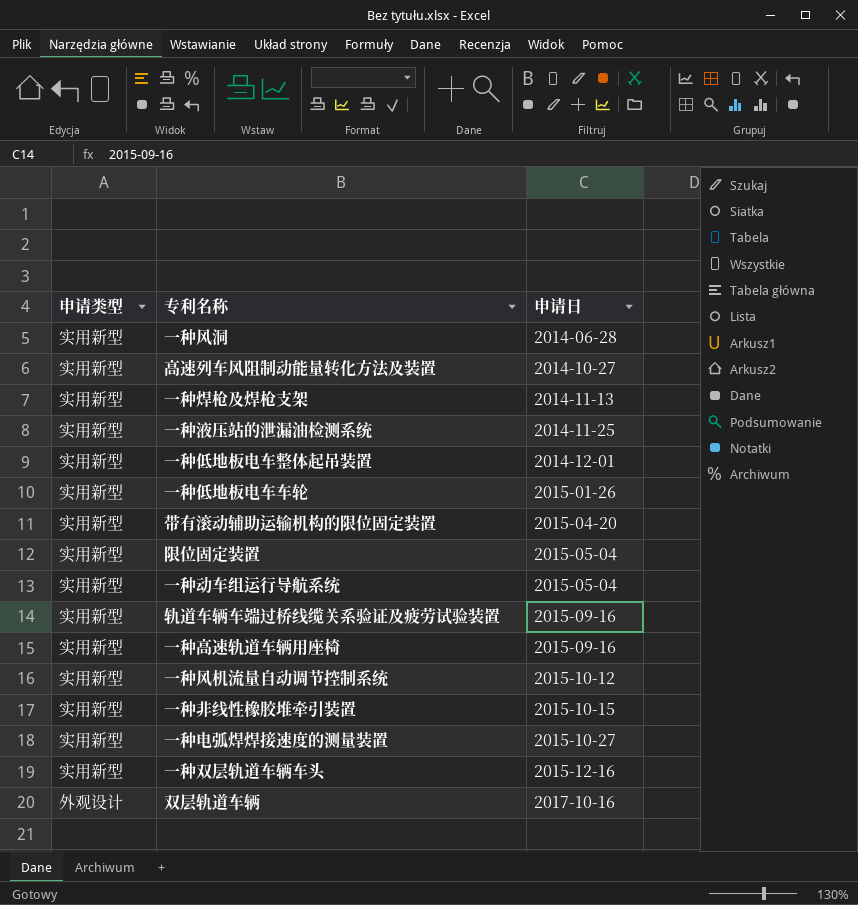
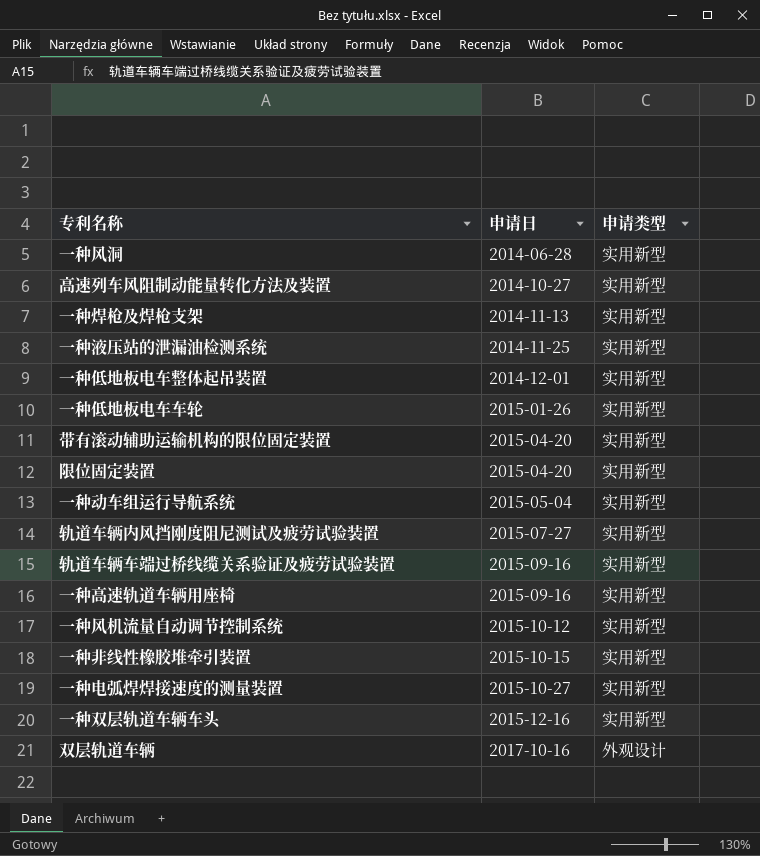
column 申请类型 | position: 1 -> 3
限位固定装置 | 申请日: 2015-05-04 -> 2015-04-20
row 轨道车辆内风挡刚度阻尼测试及疲劳试验装置: none -> 2015-07-27 | 实用新型

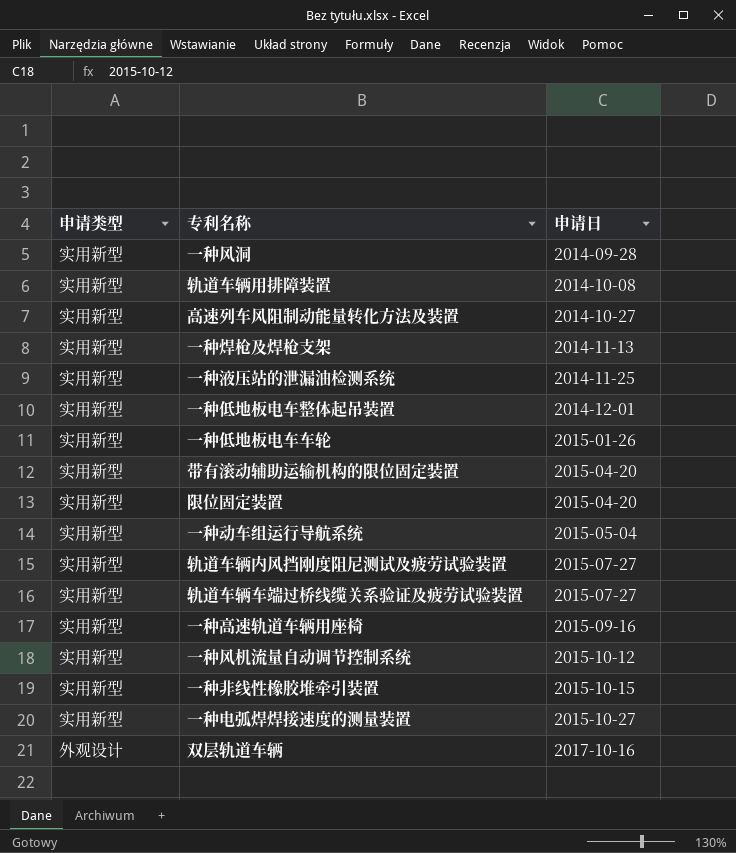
column 申请类型 | position: 3 -> 1
row 一种双层轨道车辆车头: 2015-12-16 | 实用新型 -> none
一种风洞 | 申请日: 2014-06-28 -> 2014-09-28
row 轨道车辆用排障装置: none -> 实用新型 | 2014-10-08
轨道车辆车端过桥线缆关系验证及疲劳试验装置 | 申请日: 2015-09-16 -> 2015-07-27

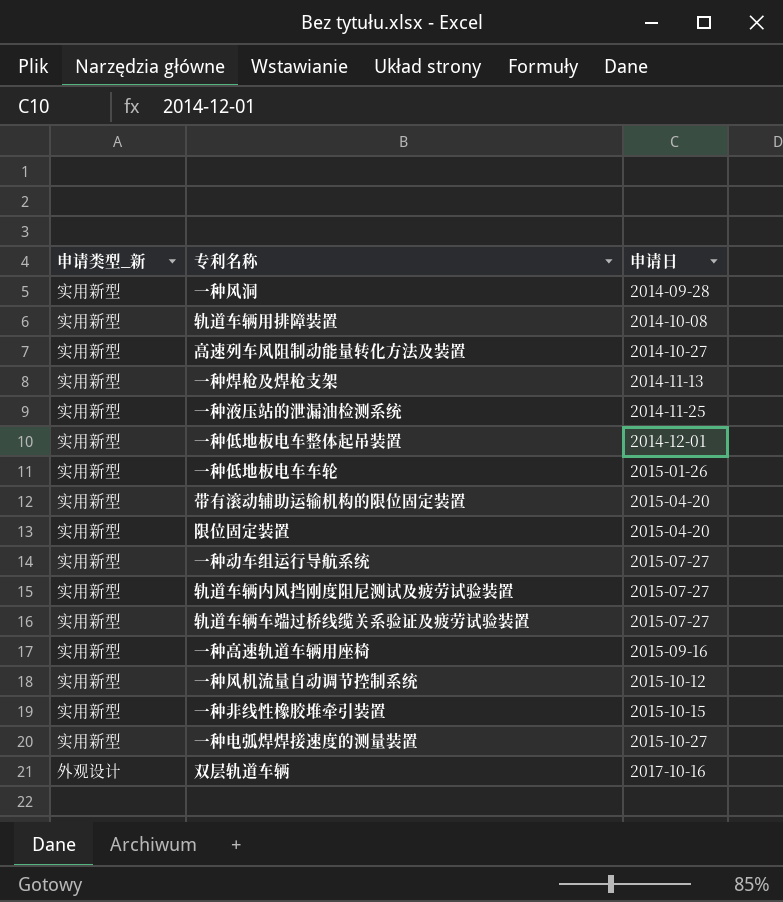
column name: 申请类型 -> 申请类型_新
一种动车组运行导航系统 | 申请日: 2015-05-04 -> 2015-07-27

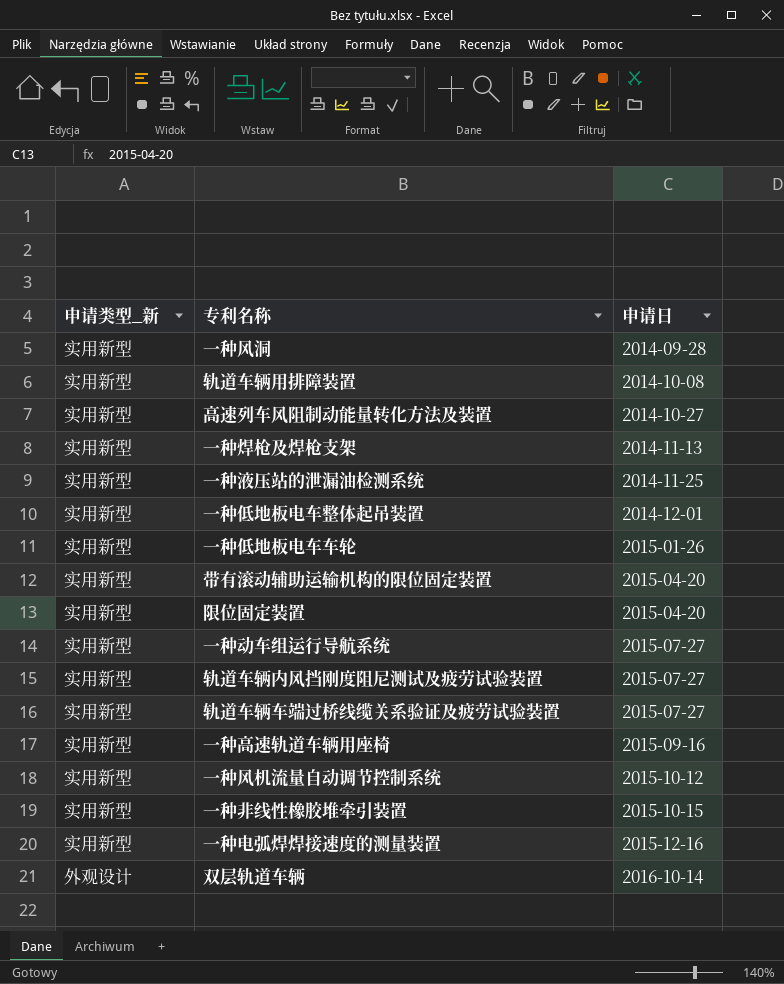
一种电弧焊焊接速度的测量装置 | 申请日: 2015-10-27 -> 2015-12-16
双层轨道车辆 | 申请日: 2017-10-16 -> 2016-10-14

